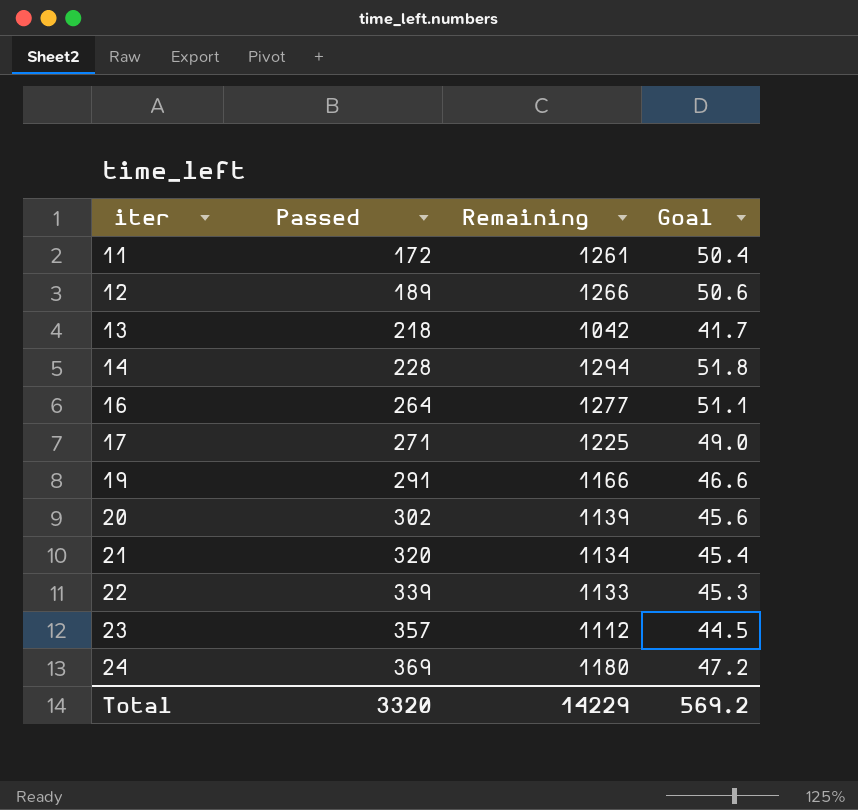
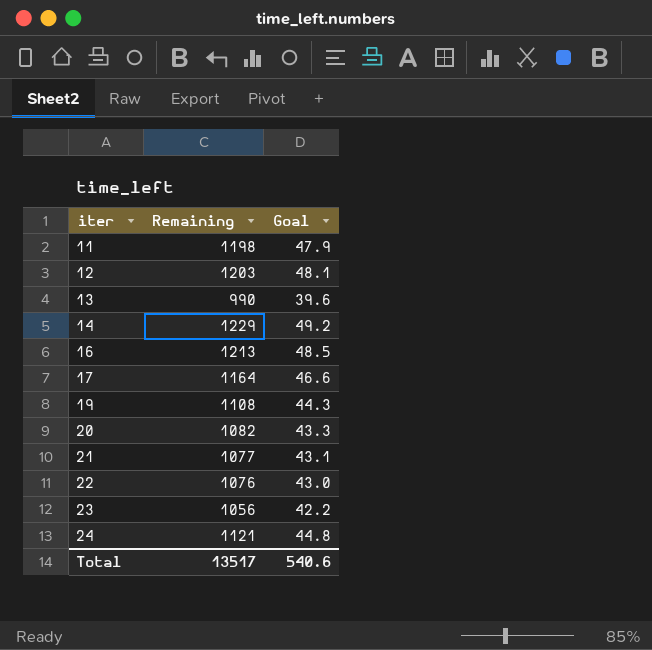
column Passed | position: 2 -> none
11 | Remaining: 1261 -> 1198
11 | Goal: 50.4 -> 47.9
12 | Remaining: 1266 -> 1203
12 | Goal: 50.6 -> 48.1
13 | Remaining: 1042 -> 990
13 | Goal: 41.7 -> 39.6
14 | Remaining: 1294 -> 1229
14 | Goal: 51.8 -> 49.2
16 | Remaining: 1277 -> 1213
16 | Goal: 51.1 -> 48.5
17 | Remaining: 1225 -> 1164
17 | Goal: 49.0 -> 46.6
19 | Remaining: 1166 -> 1108
19 | Goal: 46.6 -> 44.3
20 | Remaining: 1139 -> 1082
20 | Goal: 45.6 -> 43.3
21 | Remaining: 1134 -> 1077
21 | Goal: 45.4 -> 43.1
22 | Remaining: 1133 -> 1076
22 | Goal: 45.3 -> 43.0
23 | Remaining: 1112 -> 1056
23 | Goal: 44.5 -> 42.2
24 | Remaining: 1180 -> 1121
24 | Goal: 47.2 -> 44.8
Total | Remaining: 14229 -> 13517
Total | Goal: 569.2 -> 540.6

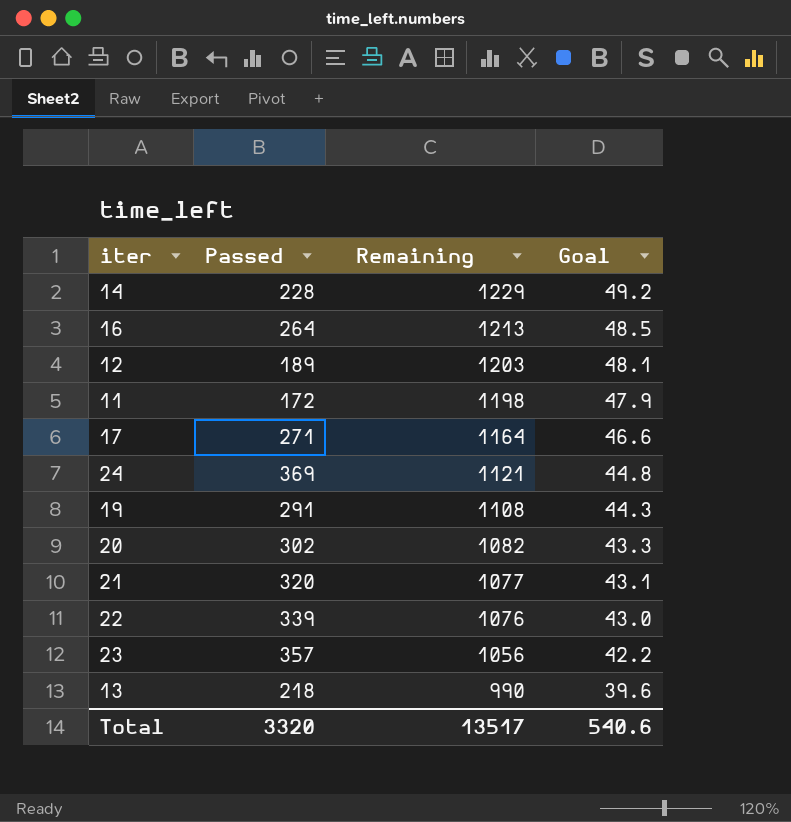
row order: iter ascending -> Remaining descending
column Passed | position: none -> 2

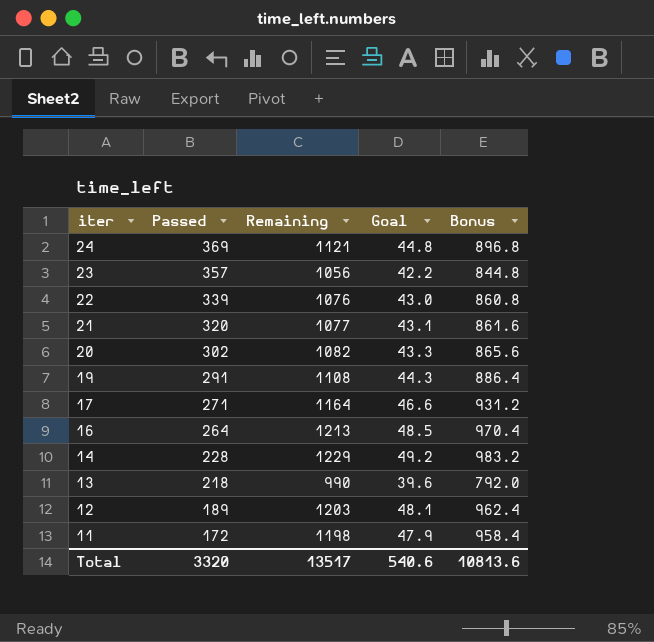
row order: Remaining descending -> iter descending
column Bonus | formula: none -> [Remaining] * 0.8

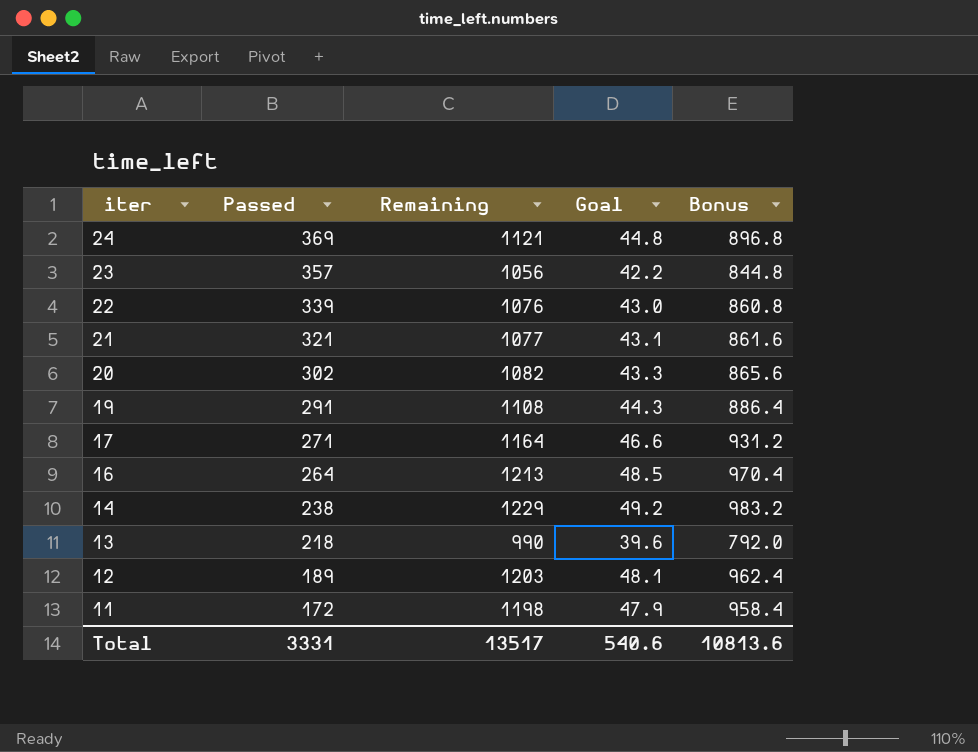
21 | Passed: 320 -> 321
14 | Passed: 228 -> 238
Total | Passed: 3320 -> 3331

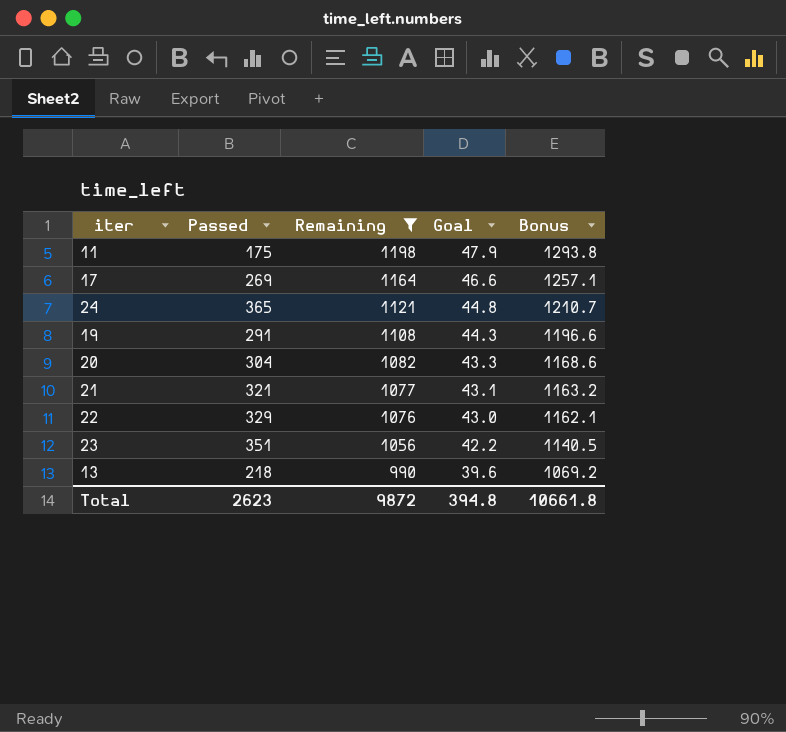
filter: none -> Remaining <= 1198
row order: iter descending -> Remaining descending
column Bonus | formula: [Remaining] * 0.8 -> [Remaining] * 1.08
11 | Passed: 172 -> 175
17 | Passed: 271 -> 269
24 | Passed: 369 -> 365
20 | Passed: 302 -> 304
22 | Passed: 339 -> 329
23 | Passed: 357 -> 351
Total | Passed: 3331 -> 2623
Total | Remaining: 13517 -> 9872
Total | Goal: 540.6 -> 394.8
Total | Bonus: 10813.6 -> 10661.8

